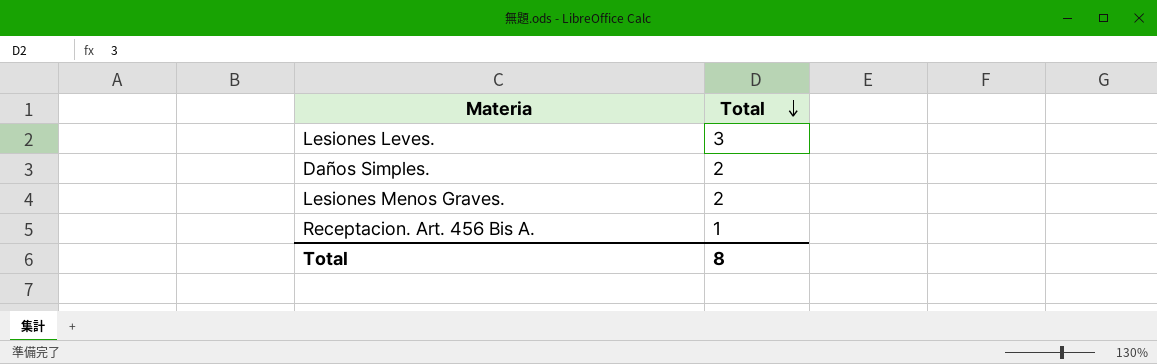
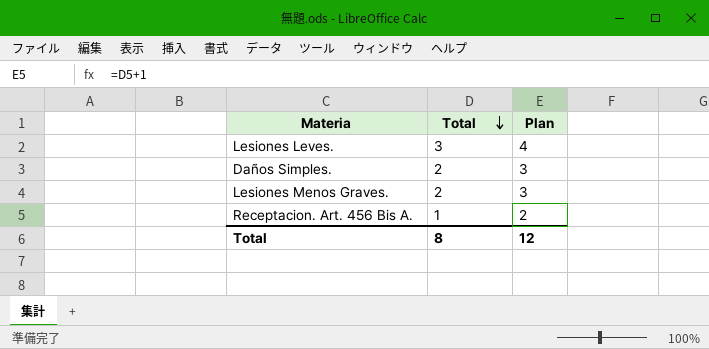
column Plan | formula: none -> [Total] + 1

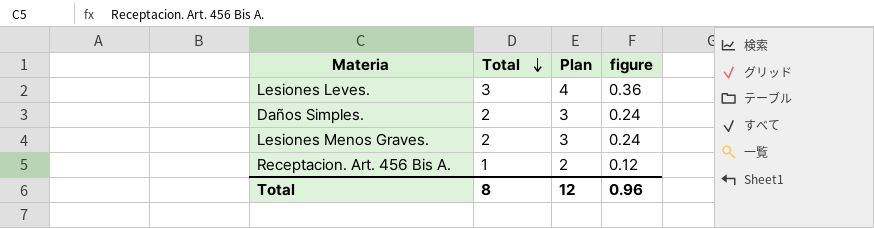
column figure | formula: none -> [Total] * 0.12

